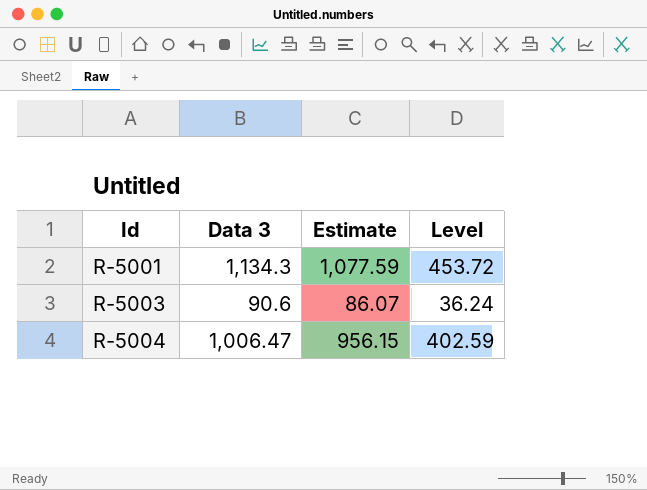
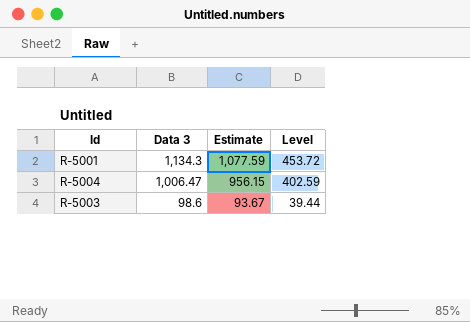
row order: Id ascending -> Data 3 descending
R-5003 | Data 3: 90.6 -> 98.6
R-5003 | Estimate: 86.07 -> 93.67
R-5003 | Level: 36.24 -> 39.44

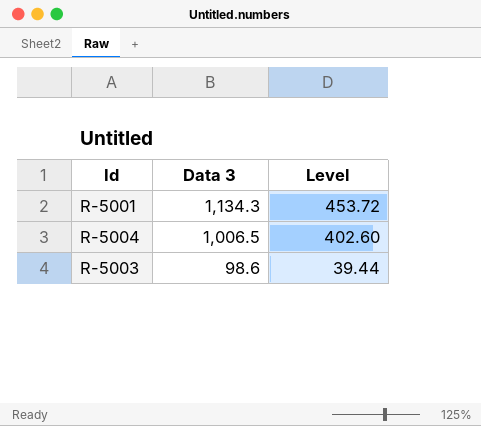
column Estimate | formula: [Data 3] * 0.95 -> none
R-5004 | Data 3: 1,006.47 -> 1,006.5
R-5004 | Level: 402.59 -> 402.60

